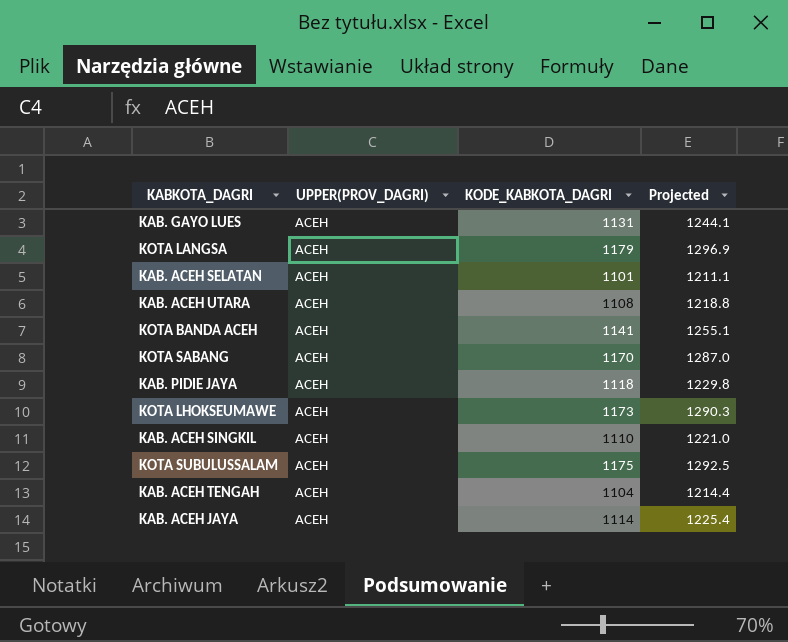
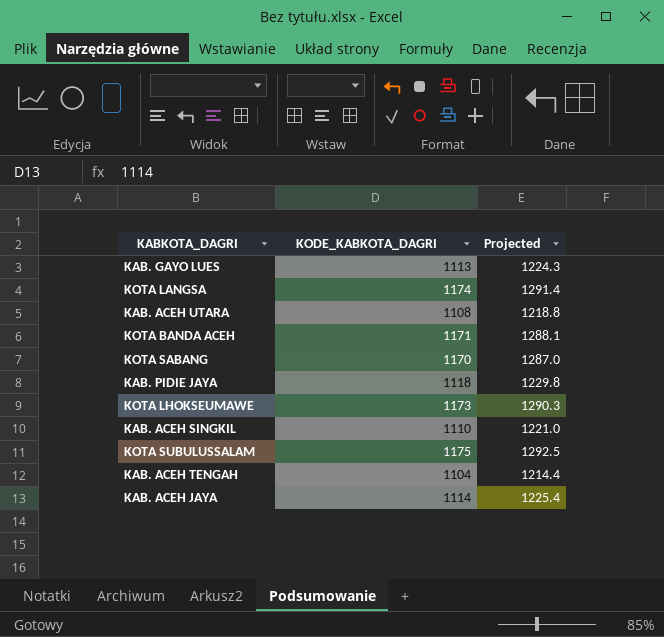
column UPPER(PROV_DAGRI) | position: 2 -> none
row KAB. ACEH SELATAN: ACEH | 1101 | 1211.1 -> none
KAB. GAYO LUES | KODE_KABKOTA_DAGRI: 1131 -> 1113
KAB. GAYO LUES | Projected: 1244.1 -> 1224.3
KOTA LANGSA | KODE_KABKOTA_DAGRI: 1179 -> 1174
KOTA LANGSA | Projected: 1296.9 -> 1291.4
KOTA BANDA ACEH | KODE_KABKOTA_DAGRI: 1141 -> 1171
KOTA BANDA ACEH | Projected: 1255.1 -> 1288.1

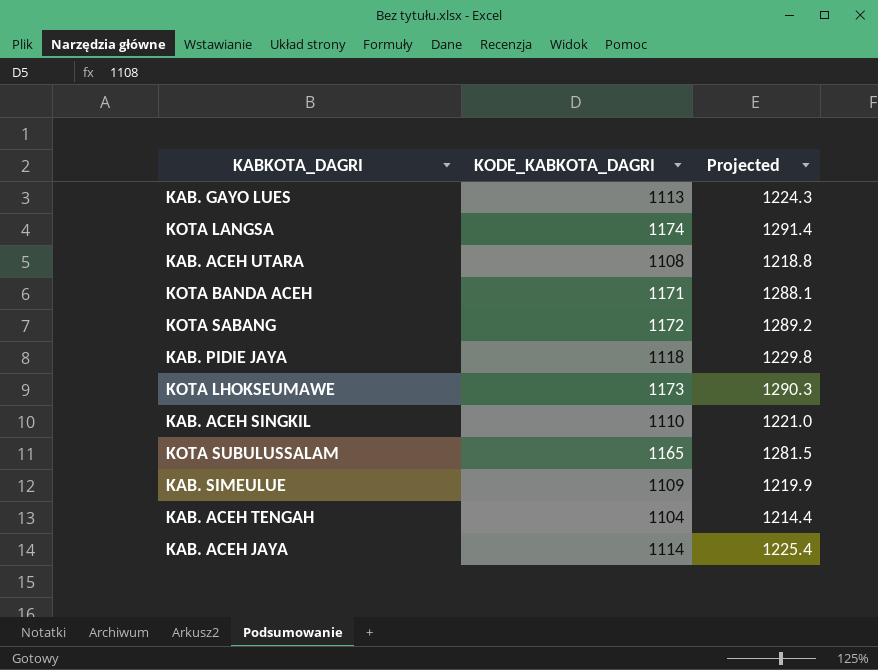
KOTA SABANG | KODE_KABKOTA_DAGRI: 1170 -> 1172
KOTA SABANG | Projected: 1287.0 -> 1289.2
KOTA SUBULUSSALAM | KODE_KABKOTA_DAGRI: 1175 -> 1165
KOTA SUBULUSSALAM | Projected: 1292.5 -> 1281.5
row KAB. SIMEULUE: none -> 1109 | 1219.9

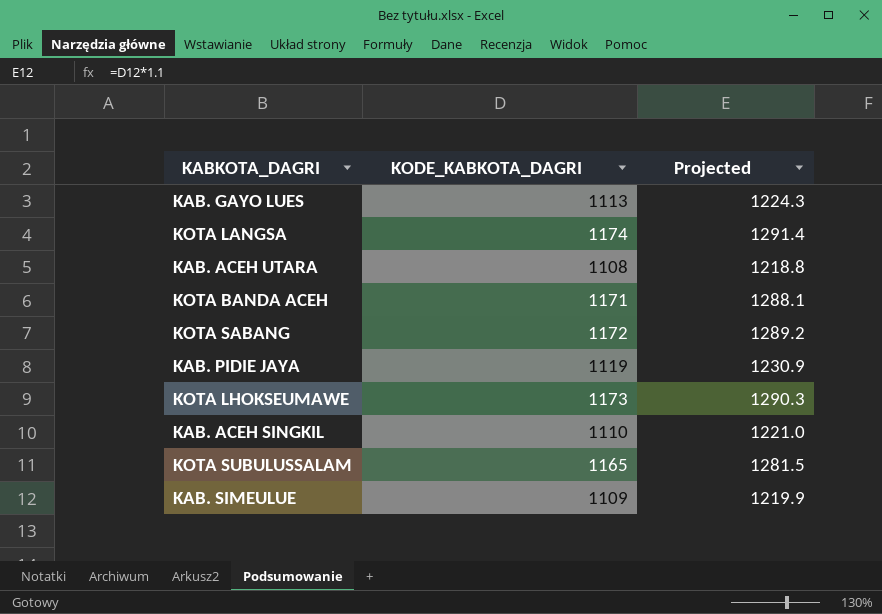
row KAB. ACEH TENGAH: 1104 | 1214.4 -> none
row KAB. ACEH JAYA: 1114 | 1225.4 -> none
KAB. PIDIE JAYA | KODE_KABKOTA_DAGRI: 1118 -> 1119
KAB. PIDIE JAYA | Projected: 1229.8 -> 1230.9

